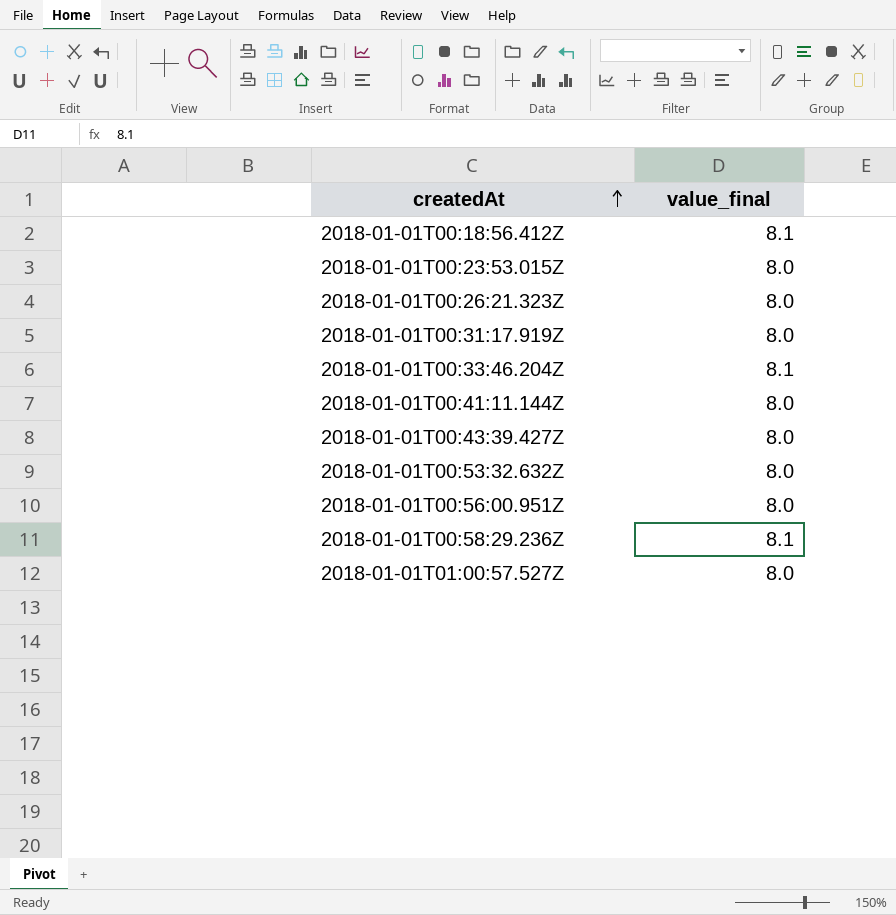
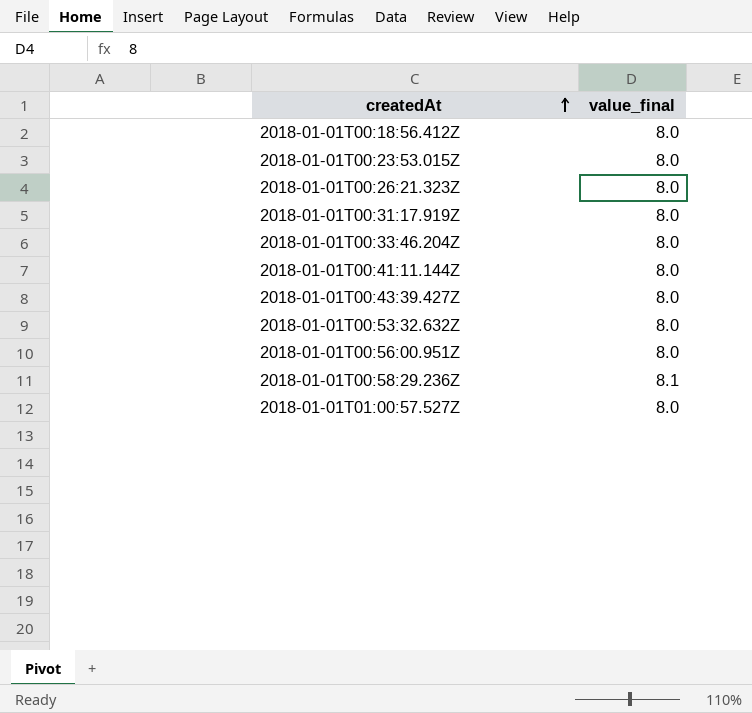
2018-01-01T00:18:56.412Z | value_final: 8.1 -> 8.0
2018-01-01T00:33:46.204Z | value_final: 8.1 -> 8.0

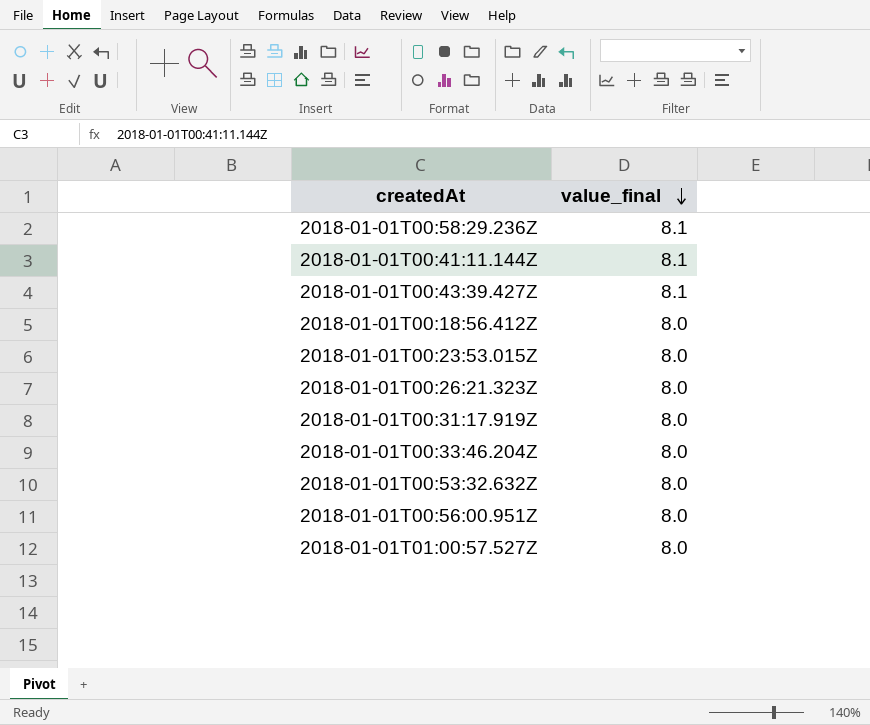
row order: createdAt ascending -> value_final descending
2018-01-01T00:41:11.144Z | value_final: 8.0 -> 8.1
2018-01-01T00:43:39.427Z | value_final: 8.0 -> 8.1

